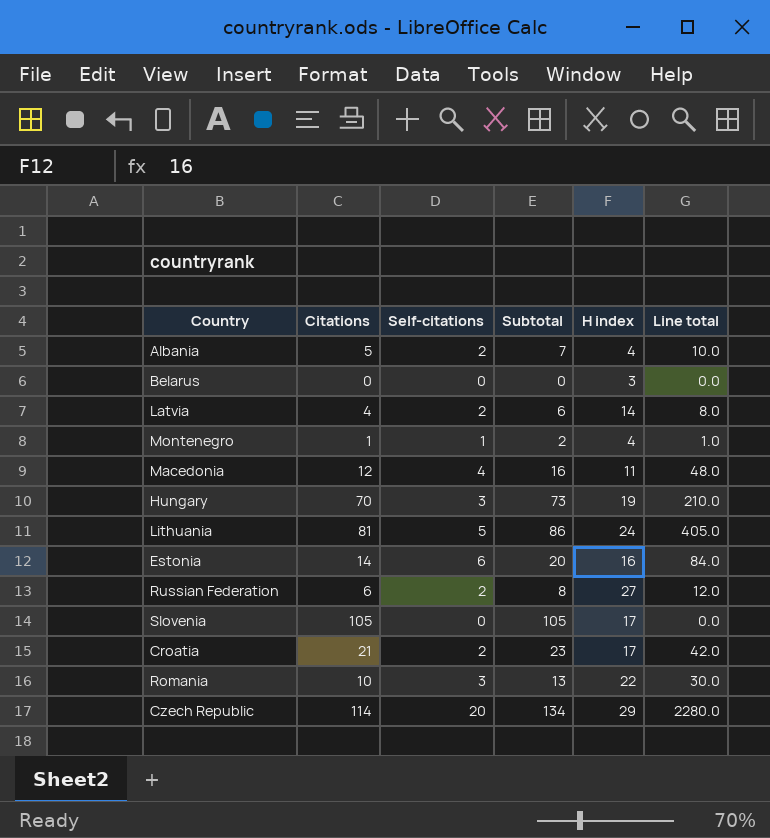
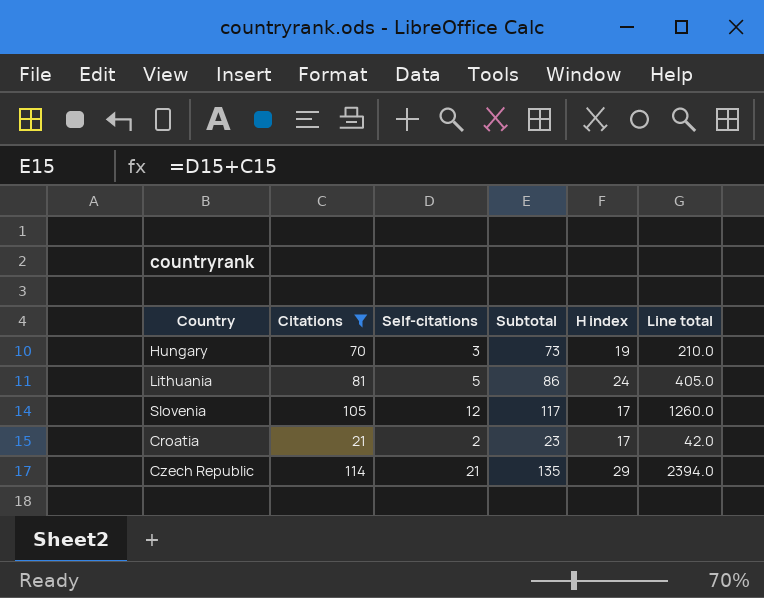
filter: none -> Citations >= 21
Slovenia | Self-citations: 0 -> 12
Slovenia | Subtotal: 105 -> 117
Slovenia | Line total: 0.0 -> 1260.0
Czech Republic | Self-citations: 20 -> 21
Czech Republic | Subtotal: 134 -> 135
Czech Republic | Line total: 2280.0 -> 2394.0

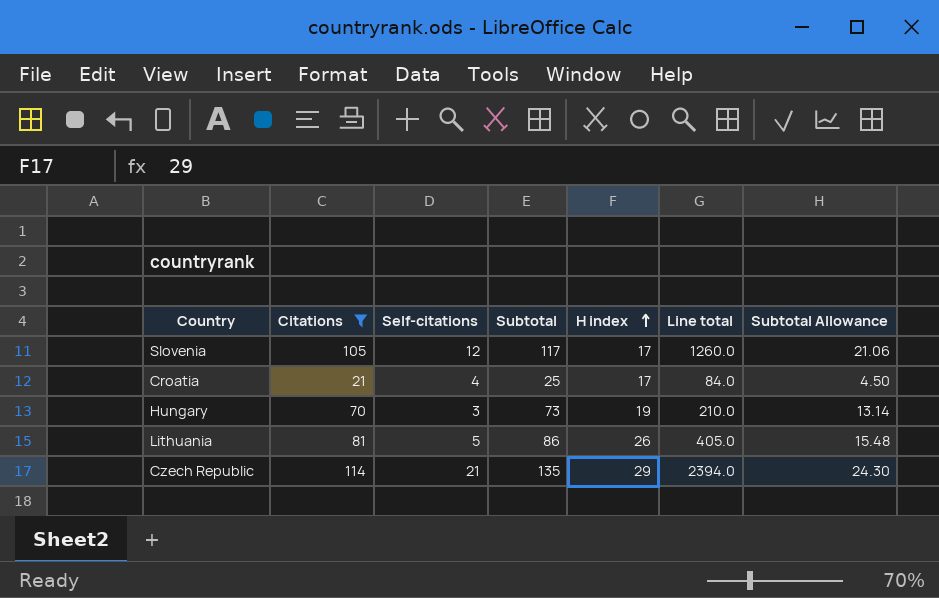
row order: none -> H index ascending
column Subtotal Allowance | formula: none -> [Subtotal] * 0.18
Croatia | Self-citations: 2 -> 4
Croatia | Subtotal: 23 -> 25
Croatia | Line total: 42.0 -> 84.0
Lithuania | H index: 24 -> 26

